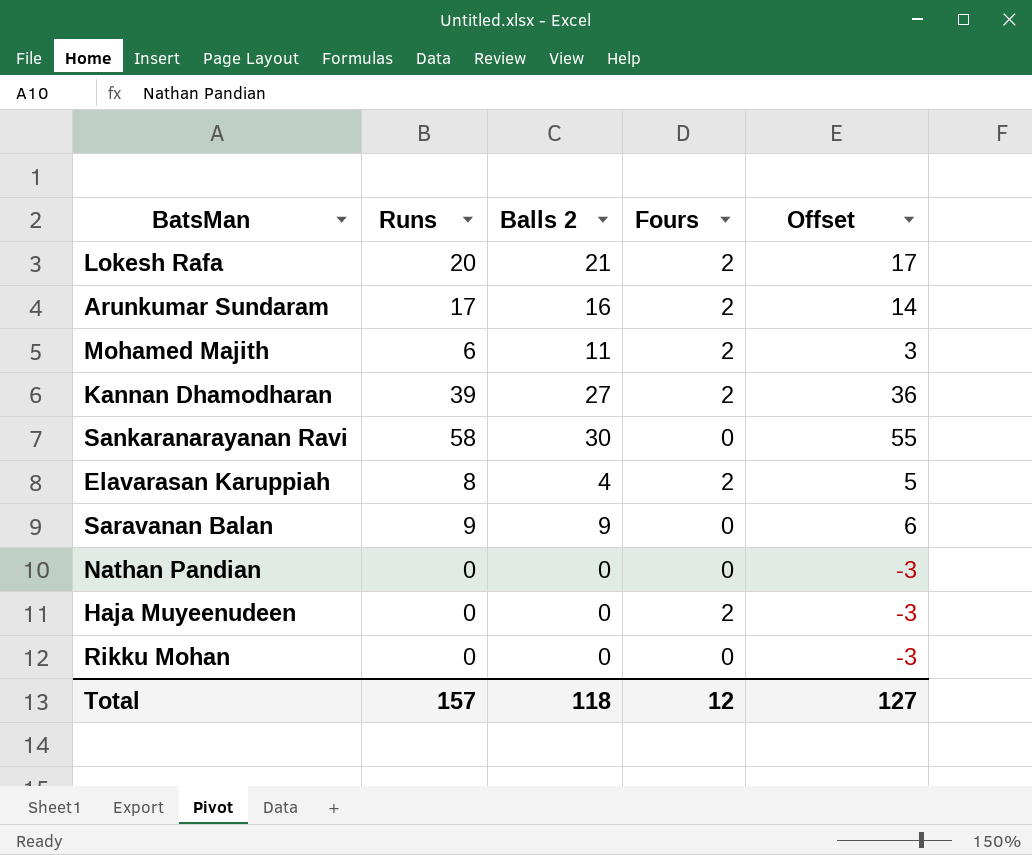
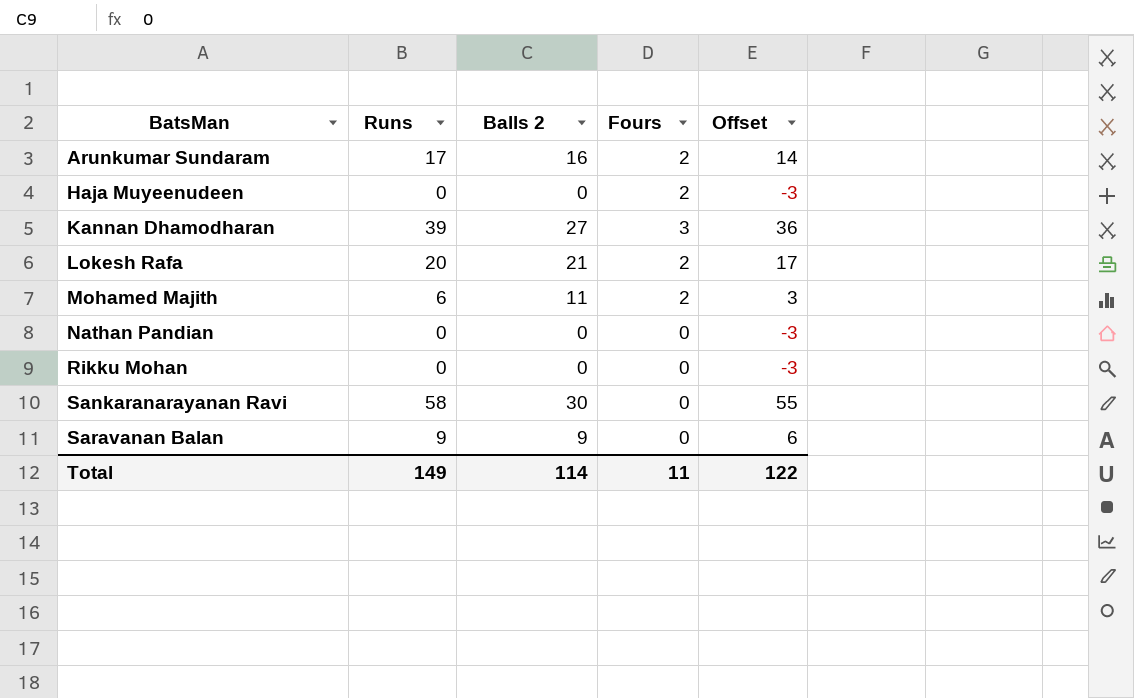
row order: none -> BatsMan ascending
row Elavarasan Karuppiah: 8 | 4 | 2 | 5 -> none
Kannan Dhamodharan | Fours: 2 -> 3
Total | Runs: 157 -> 149
Total | Balls 2: 118 -> 114
Total | Fours: 12 -> 11
Total | Offset: 127 -> 122

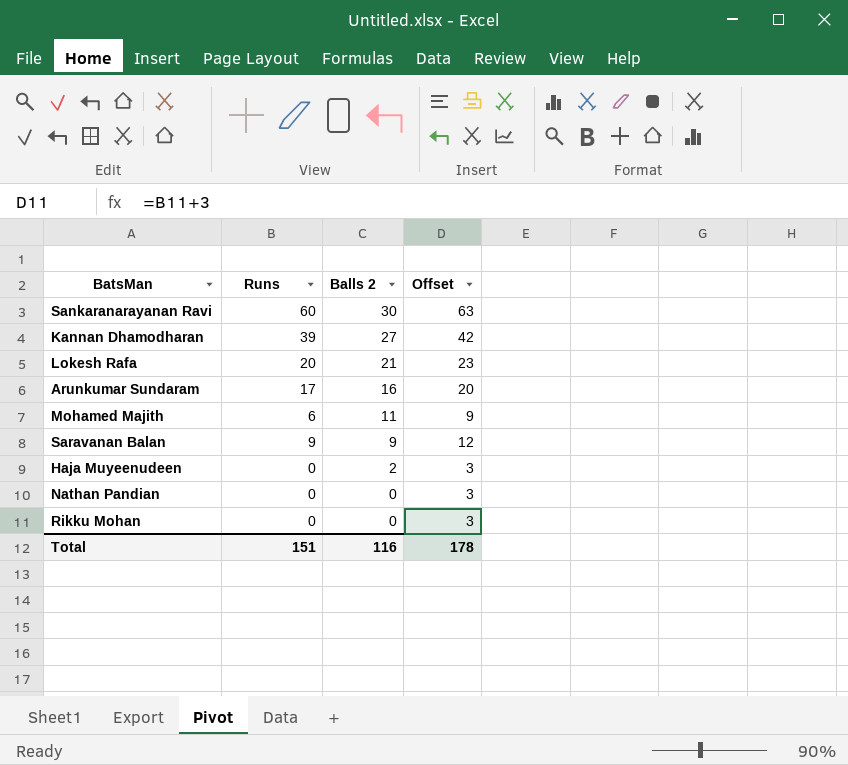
row order: BatsMan ascending -> Balls 2 descending
column Fours | position: 4 -> none
column Offset | formula: [Runs] - 3 -> [Runs] + 3
Sankaranarayanan Ravi | Runs: 58 -> 60
Haja Muyeenudeen | Balls 2: 0 -> 2
Total | Runs: 149 -> 151
Total | Balls 2: 114 -> 116
Total | Offset: 122 -> 178

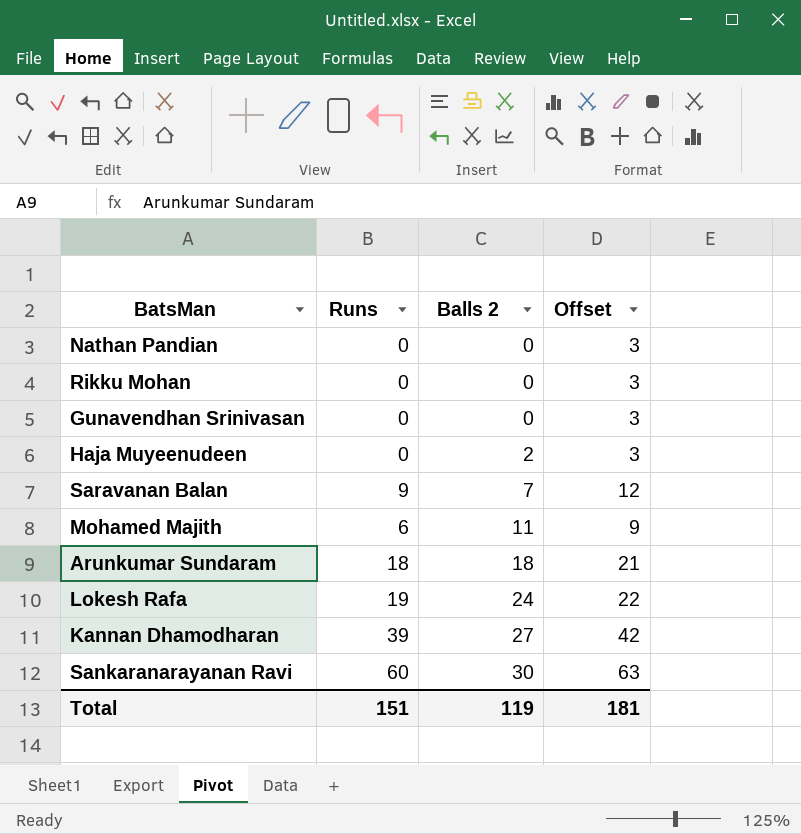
row order: Balls 2 descending -> Balls 2 ascending
row Gunavendhan Srinivasan: none -> 0 | 0 | 3
Saravanan Balan | Balls 2: 9 -> 7
Arunkumar Sundaram | Runs: 17 -> 18
Arunkumar Sundaram | Balls 2: 16 -> 18
Arunkumar Sundaram | Offset: 20 -> 21
Lokesh Rafa | Runs: 20 -> 19
Lokesh Rafa | Balls 2: 21 -> 24
Lokesh Rafa | Offset: 23 -> 22
Total | Balls 2: 116 -> 119
Total | Offset: 178 -> 181

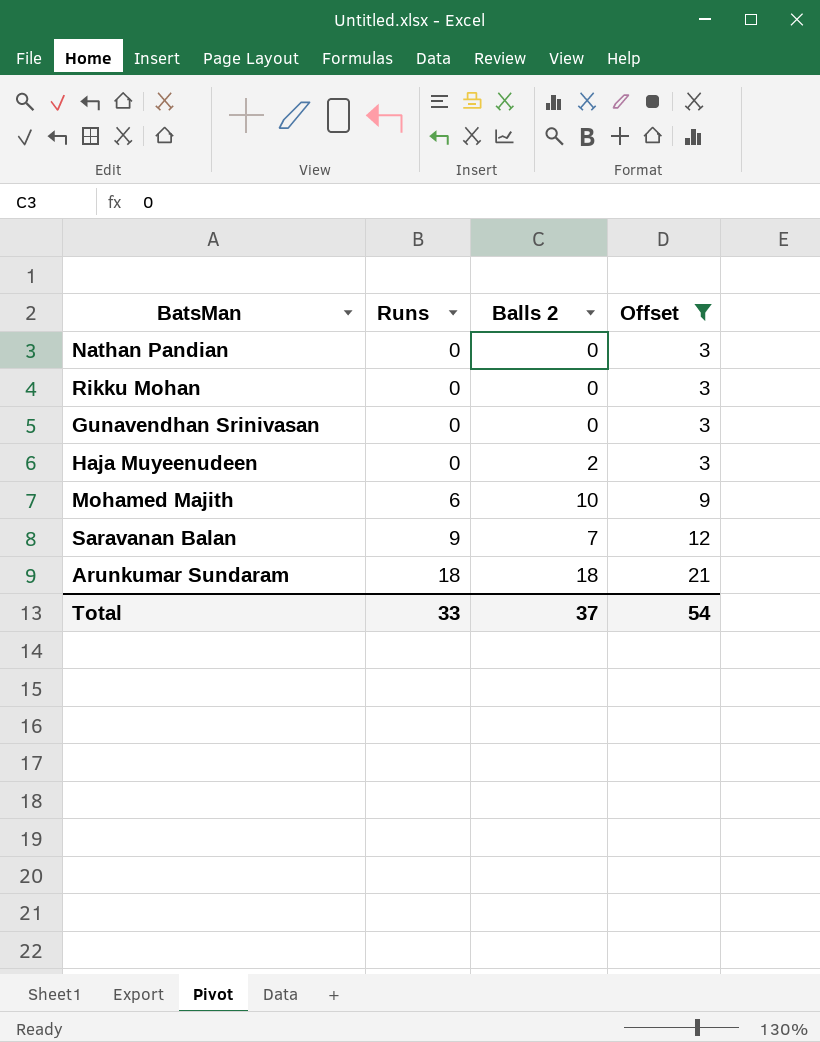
filter: none -> Offset <= 21
row order: Balls 2 ascending -> Runs ascending
Mohamed Majith | Balls 2: 11 -> 10
Total | Runs: 151 -> 33
Total | Balls 2: 119 -> 37
Total | Offset: 181 -> 54

